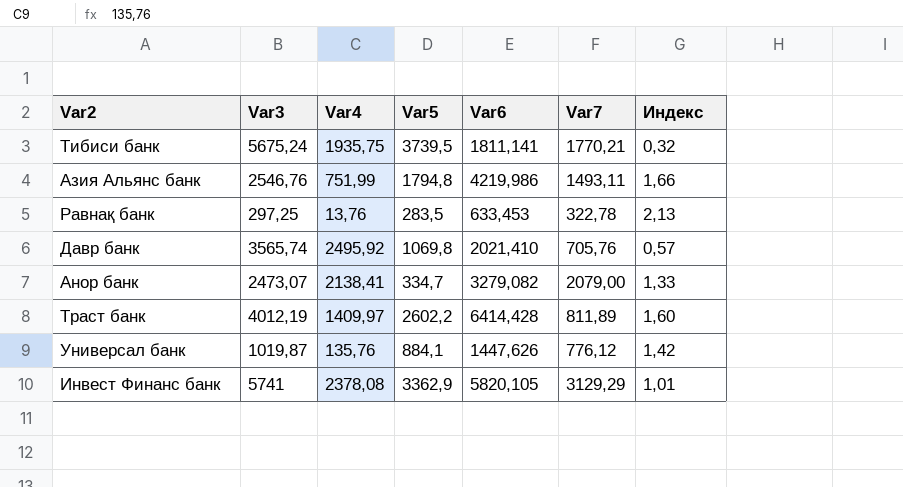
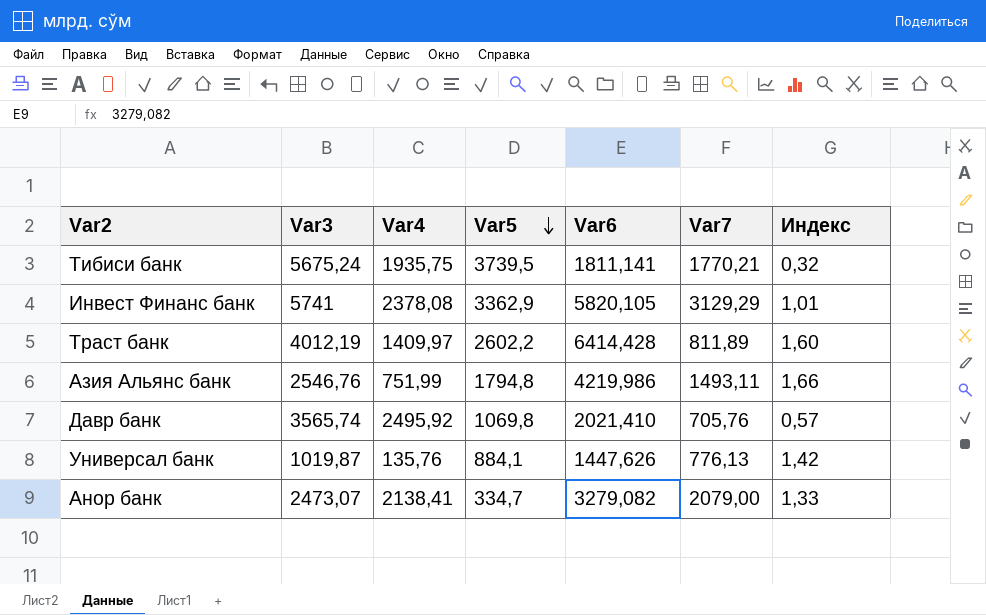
row order: none -> Var5 descending
row Равнақ банк: 297,25 | 13,76 | 283,5 | 633,453 | 322,78 | 2,13 -> none
Универсал банк | Var7: 776,12 -> 776,13

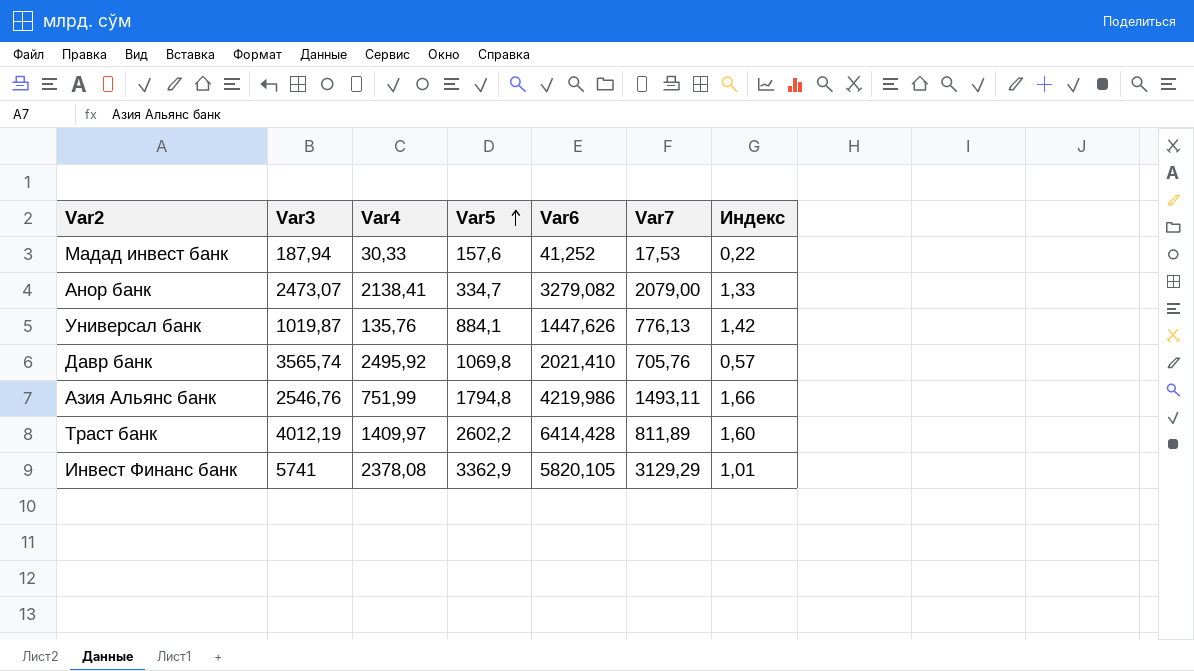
row order: Var5 descending -> Var5 ascending
row Тибиси банк: 5675,24 | 1935,75 | 3739,5 | 1811,141 | 1770,21 | 0,32 -> none
row Мадад инвест банк: none -> 187,94 | 30,33 | 157,6 | 41,252 | 17,53 | 0,22

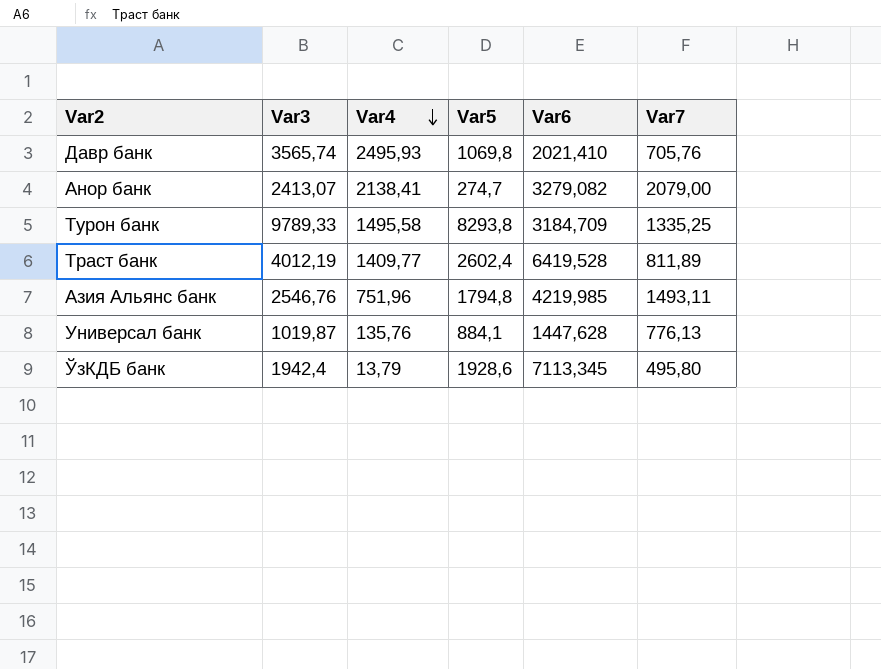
row order: Var5 ascending -> Var4 descending
column Индекс | formula: [Var6] / [Var3] -> none
row Мадад инвест банк: 187,94 | 30,33 | 157,6 | 41,252 | 17,53 | 0,22 -> none
row Инвест Финанс банк: 5741 | 2378,08 | 3362,9 | 5820,105 | 3129,29 | 1,01 -> none
Давр банк | Var4: 2495,92 -> 2495,93
Анор банк | Var3: 2473,07 -> 2413,07
Анор банк | Var5: 334,7 -> 274,7
row Турон банк: none -> 9789,33 | 1495,58 | 8293,8 | 3184,709 | 1335,25
Траст банк | Var4: 1409,97 -> 1409,77
Траст банк | Var5: 2602,2 -> 2602,4
Траст банк | Var6: 6414,428 -> 6419,528
Азия Альянс банк | Var4: 751,99 -> 751,96
Азия Альянс банк | Var6: 4219,986 -> 4219,985
Универсал банк | Var6: 1447,626 -> 1447,628
row ЎзКДБ банк: none -> 1942,4 | 13,79 | 1928,6 | 7113,345 | 495,80

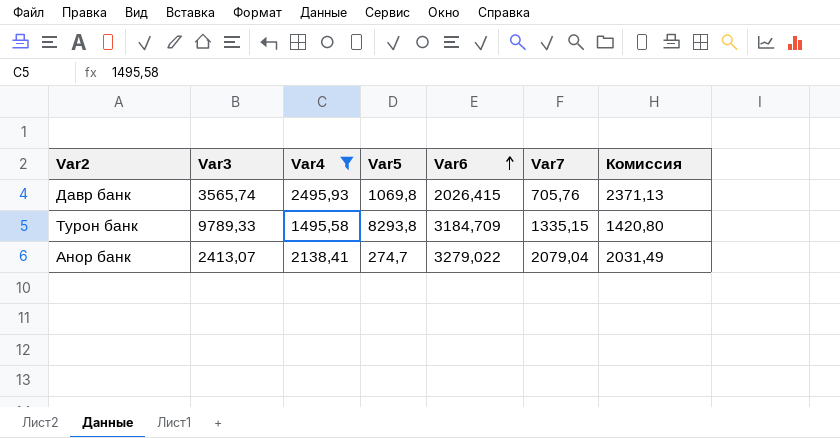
filter: none -> Var4 >= 1495,58
row order: Var4 descending -> Var6 ascending
column Комиссия | formula: none -> [Var4] * 0,95
Давр банк | Var6: 2021,410 -> 2026,415
Турон банк | Var7: 1335,25 -> 1335,15
Анор банк | Var6: 3279,082 -> 3279,022
Анор банк | Var7: 2079,00 -> 2079,04

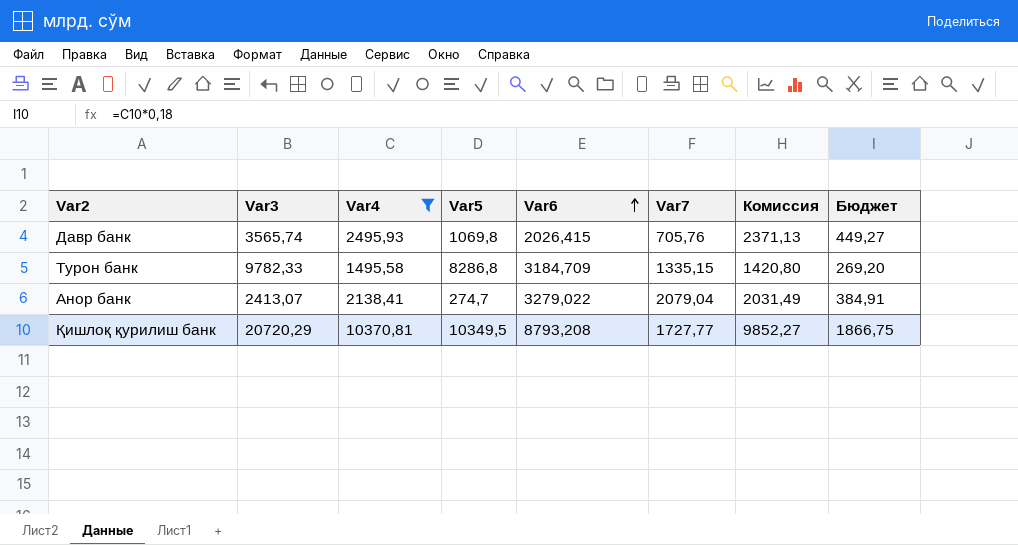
column Бюджет | formula: none -> [Var4] * 0,18
Турон банк | Var3: 9789,33 -> 9782,33
Турон банк | Var5: 8293,8 -> 8286,8
row Қишлоқ қурилиш банк: none -> 20720,29 | 10370,81 | 10349,5 | 8793,208 | 1727,77 | 9852,27 | 1866,75

